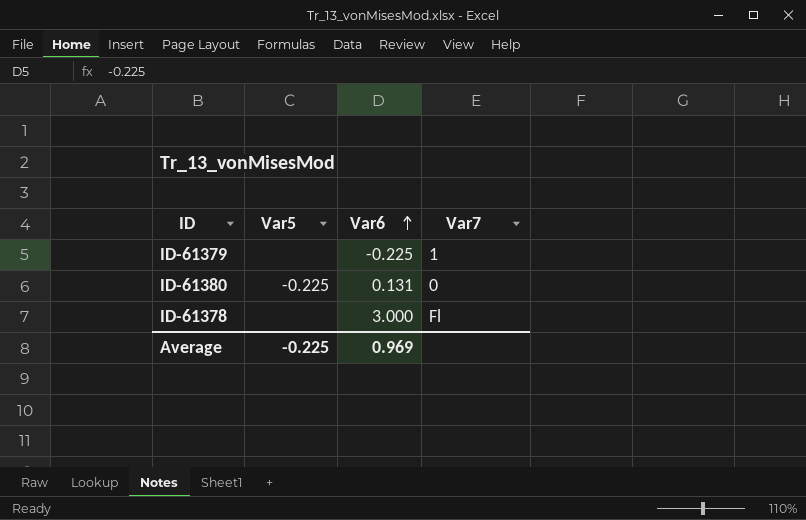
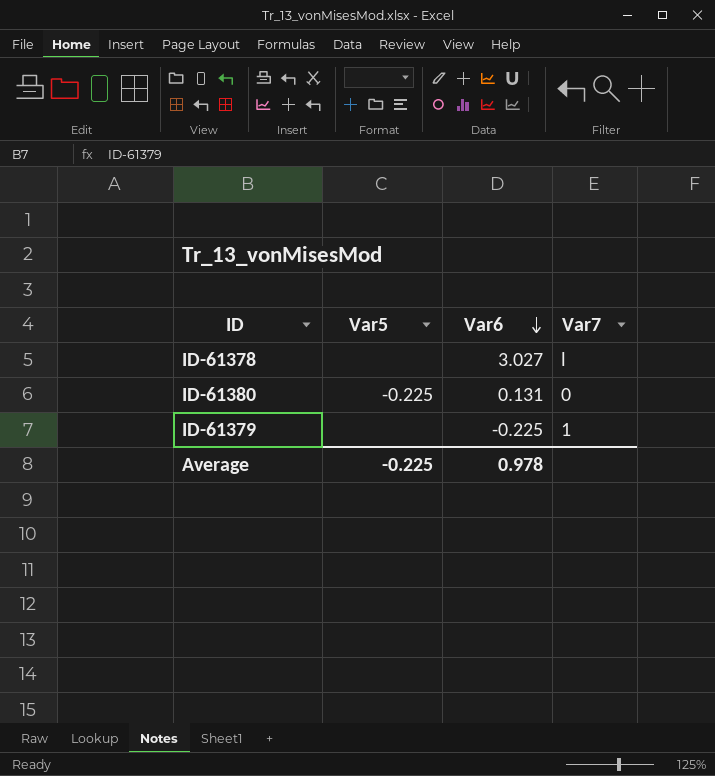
row order: Var6 ascending -> Var6 descending
ID-61378 | Var6: 3.000 -> 3.027
ID-61378 | Var7: Fl -> l
Average | Var6: 0.969 -> 0.978

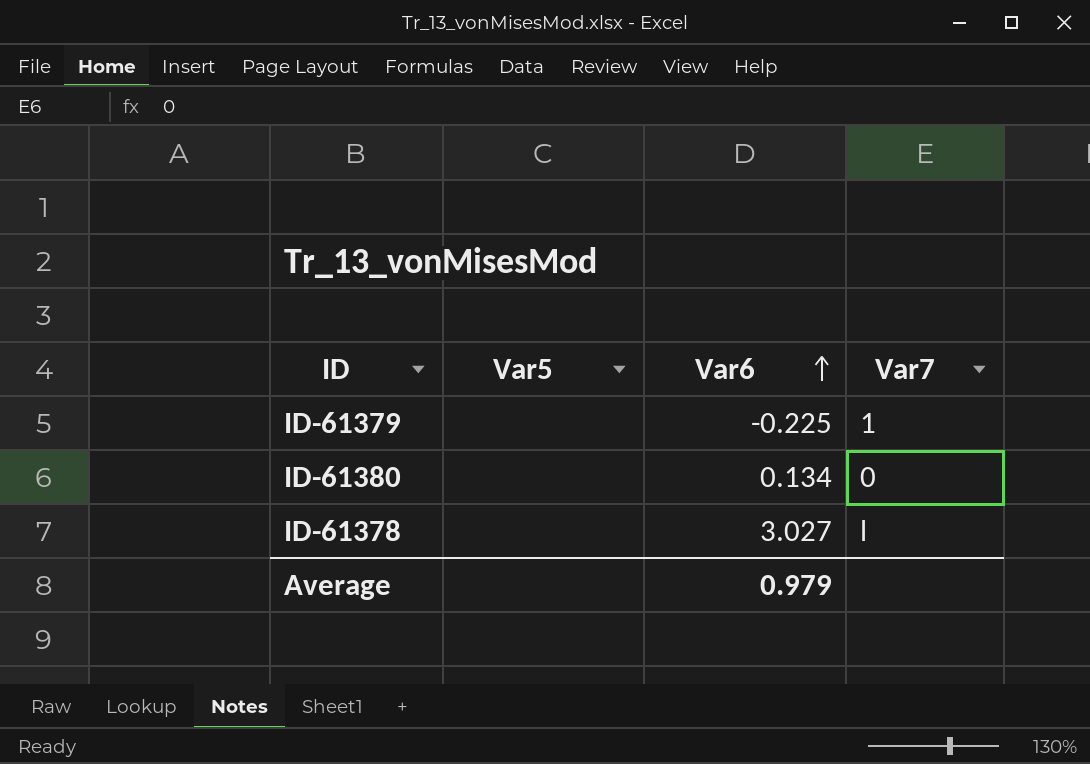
row order: Var6 descending -> Var6 ascending
ID-61380 | Var5: -0.225 -> none
ID-61380 | Var6: 0.131 -> 0.134
Average | Var5: -0.225 -> none
Average | Var6: 0.978 -> 0.979

